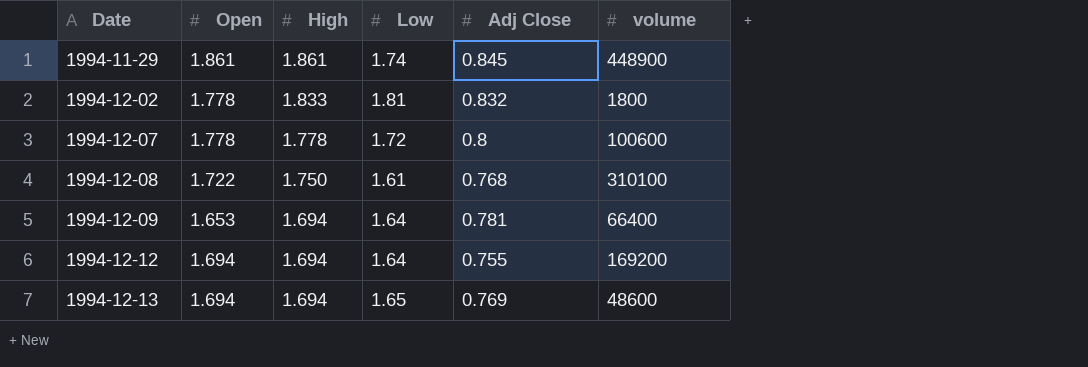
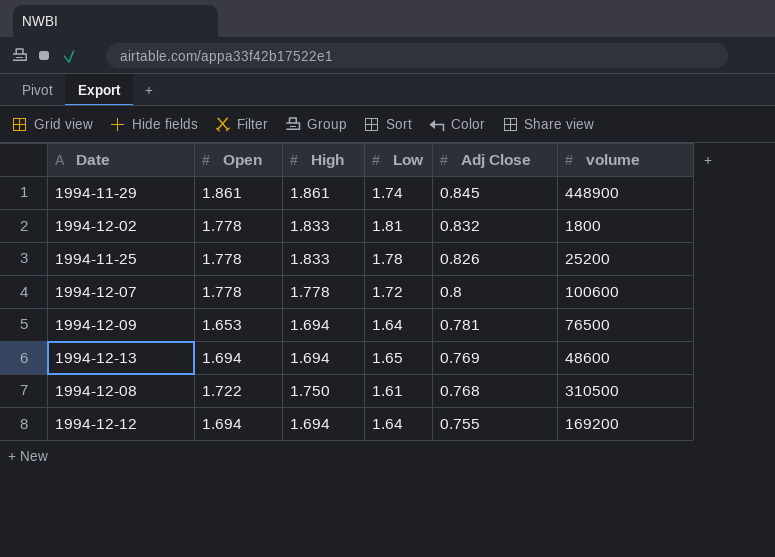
row order: Date ascending -> Adj Close descending
row 1994-11-25: none -> 1.778 | 1.833 | 1.78 | 0.826 | 25200
1994-12-09 | volume: 66400 -> 76500
1994-12-08 | volume: 310100 -> 310500

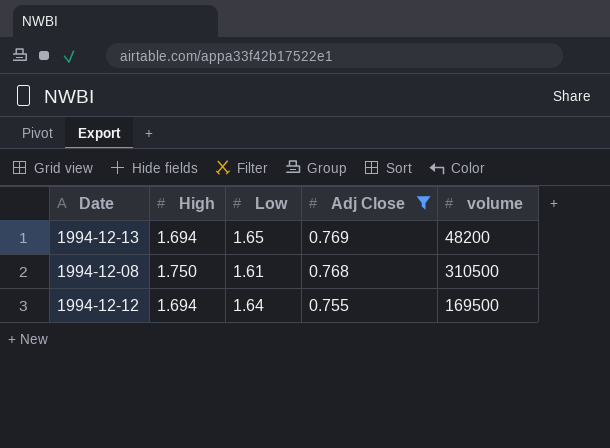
filter: none -> Adj Close <= 0.769
column Open | position: 2 -> none
1994-12-13 | volume: 48600 -> 48200
1994-12-12 | volume: 169200 -> 169500

